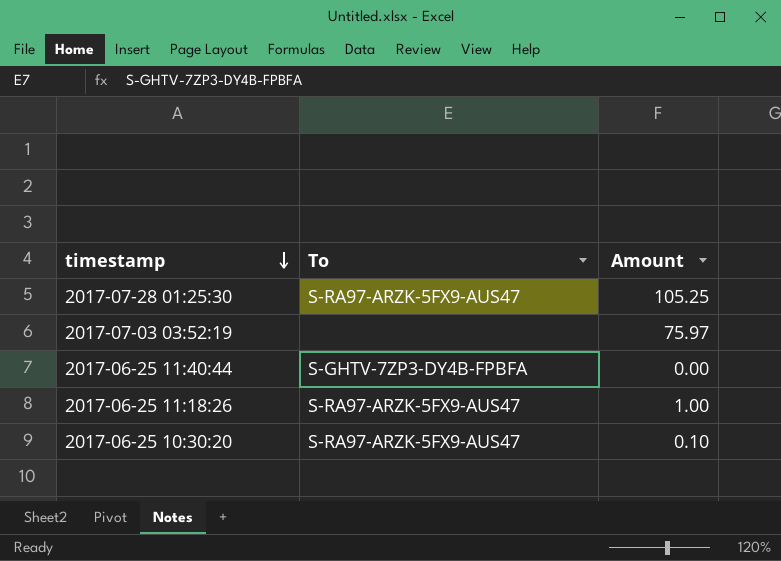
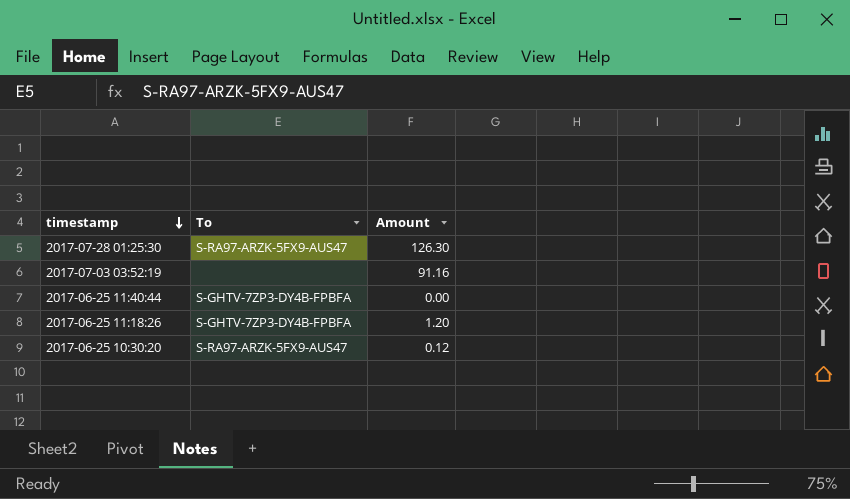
2017-07-28 01:25:30 | Amount: 105.25 -> 126.30
2017-07-03 03:52:19 | Amount: 75.97 -> 91.16
2017-06-25 11:18:26 | To: S-RA97-ARZK-5FX9-AUS47 -> S-GHTV-7ZP3-DY4B-FPBFA
2017-06-25 11:18:26 | Amount: 1.00 -> 1.20
2017-06-25 10:30:20 | Amount: 0.10 -> 0.12

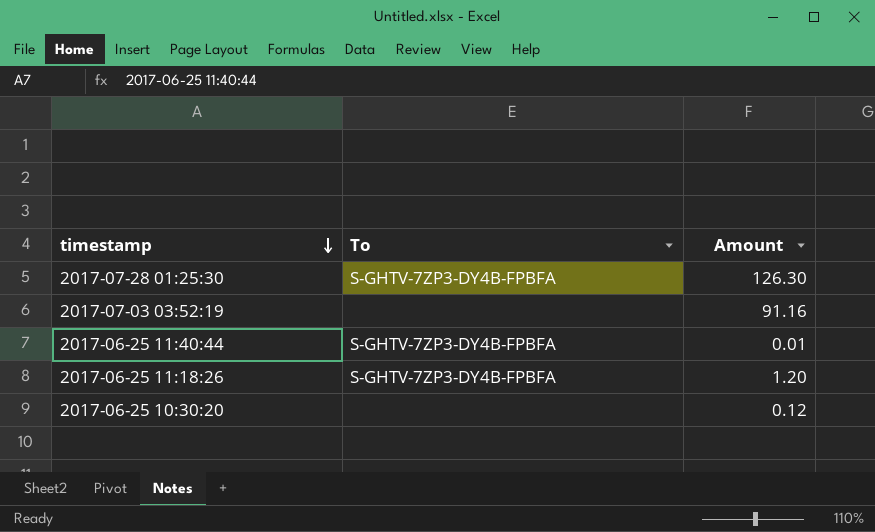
2017-07-28 01:25:30 | To: S-RA97-ARZK-5FX9-AUS47 -> S-GHTV-7ZP3-DY4B-FPBFA
2017-06-25 11:40:44 | Amount: 0.00 -> 0.01
2017-06-25 10:30:20 | To: S-RA97-ARZK-5FX9-AUS47 -> none

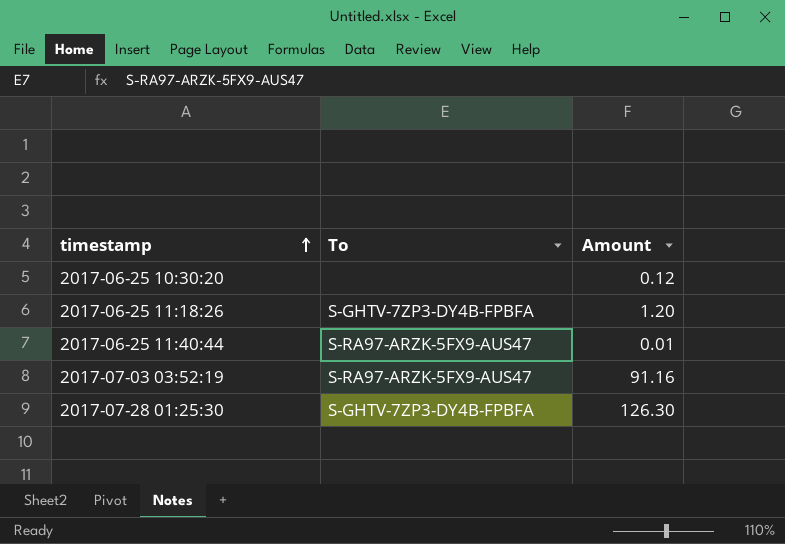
row order: timestamp descending -> timestamp ascending
2017-06-25 11:40:44 | To: S-GHTV-7ZP3-DY4B-FPBFA -> S-RA97-ARZK-5FX9-AUS47
2017-07-03 03:52:19 | To: none -> S-RA97-ARZK-5FX9-AUS47

